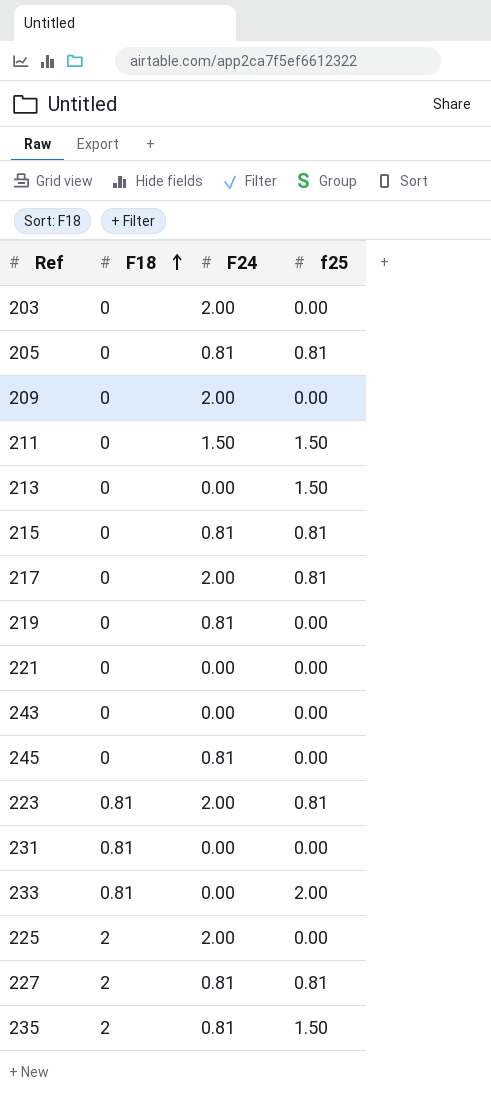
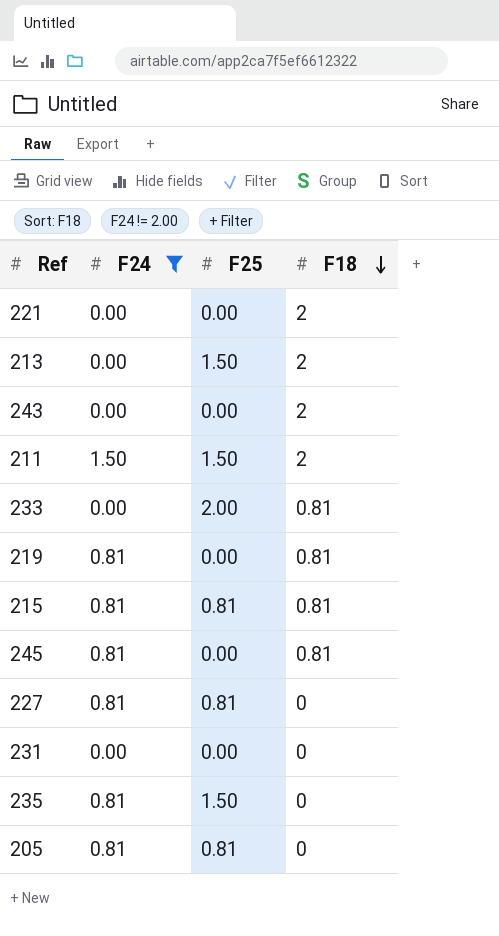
filter: none -> F24 != 2.00
row order: F18 ascending -> F18 descending
column name: f25 -> F25
column F18 | position: 2 -> 4
221 | F18: 0 -> 2
213 | F18: 0 -> 2
243 | F18: 0 -> 2
211 | F18: 0 -> 2
219 | F18: 0 -> 0.81
215 | F18: 0 -> 0.81
245 | F18: 0 -> 0.81
227 | F18: 2 -> 0
231 | F18: 0.81 -> 0
235 | F18: 2 -> 0

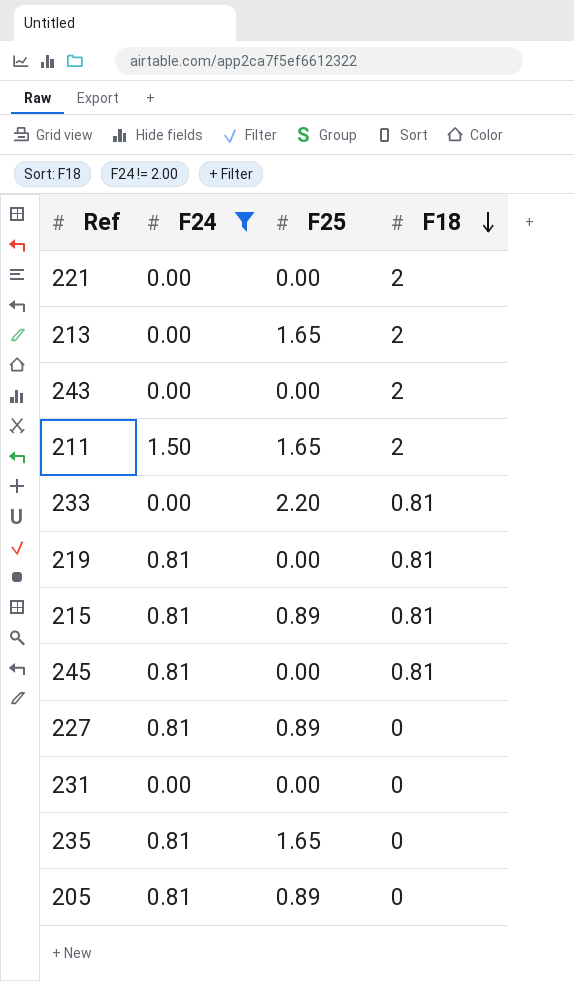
213 | F25: 1.50 -> 1.65
211 | F25: 1.50 -> 1.65
233 | F25: 2.00 -> 2.20
215 | F25: 0.81 -> 0.89
227 | F25: 0.81 -> 0.89
235 | F25: 1.50 -> 1.65
205 | F25: 0.81 -> 0.89

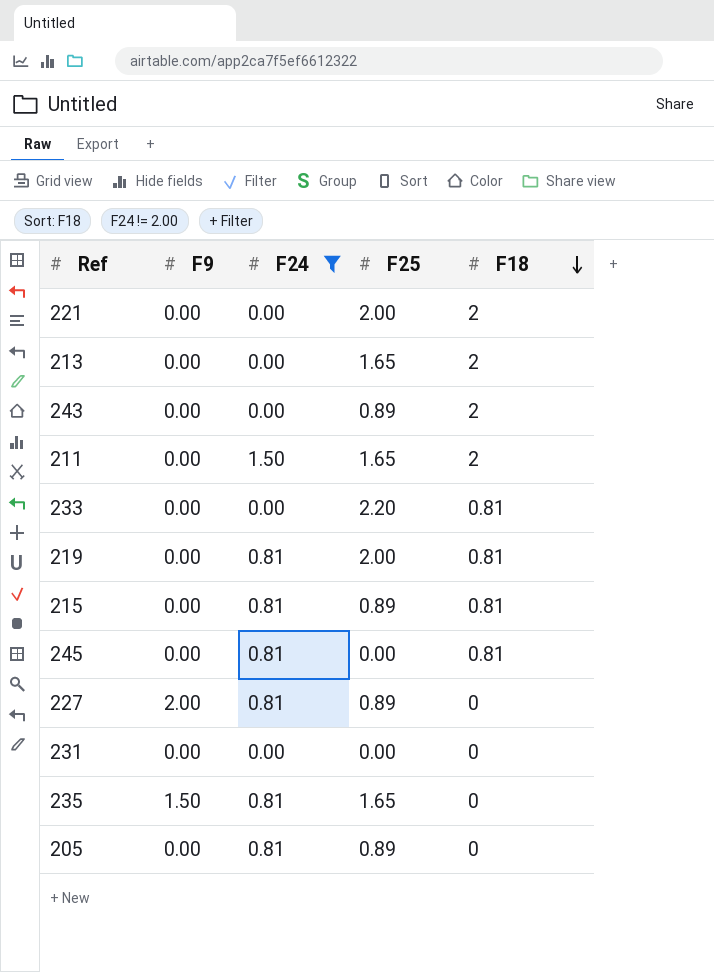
column F9 | position: none -> 2
221 | F25: 0.00 -> 2.00
243 | F25: 0.00 -> 0.89
219 | F25: 0.00 -> 2.00

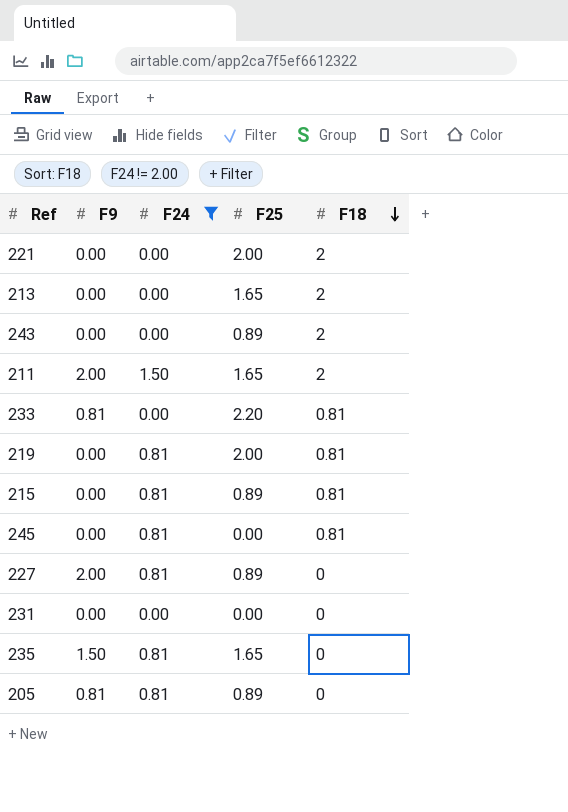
211 | F9: 0.00 -> 2.00
233 | F9: 0.00 -> 0.81
205 | F9: 0.00 -> 0.81

